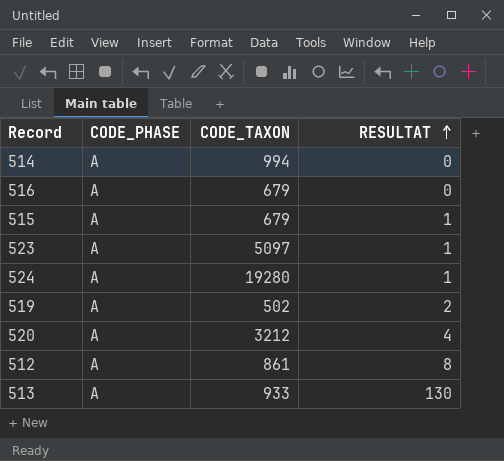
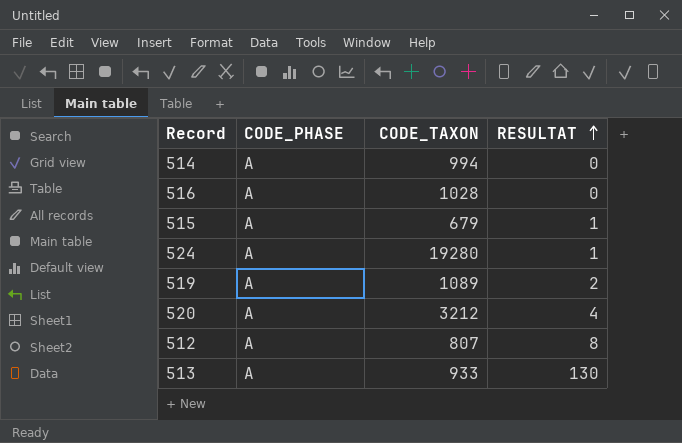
row 523: A | 5097 | 1 -> none
516 | CODE_TAXON: 679 -> 1028
519 | CODE_TAXON: 502 -> 1089
512 | CODE_TAXON: 861 -> 807

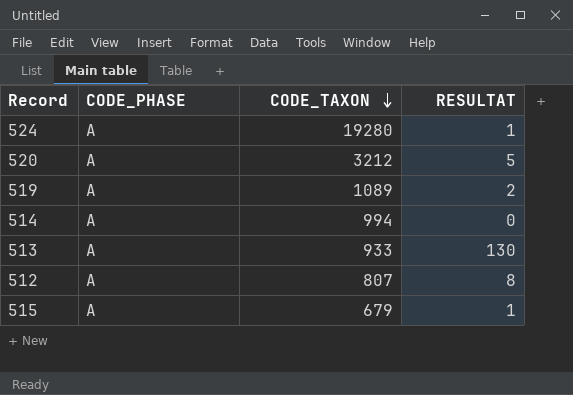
row order: RESULTAT ascending -> CODE_TAXON descending
row 516: A | 1028 | 0 -> none
520 | RESULTAT: 4 -> 5

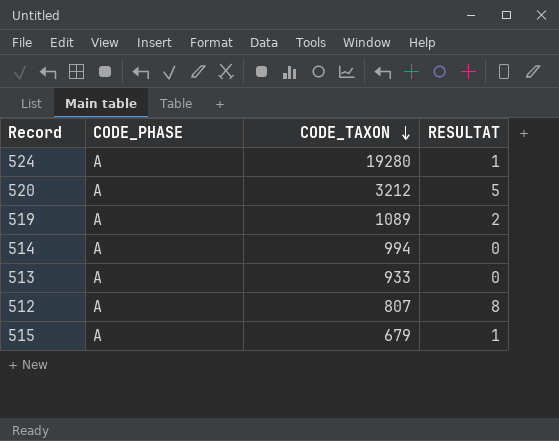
513 | RESULTAT: 130 -> 0

